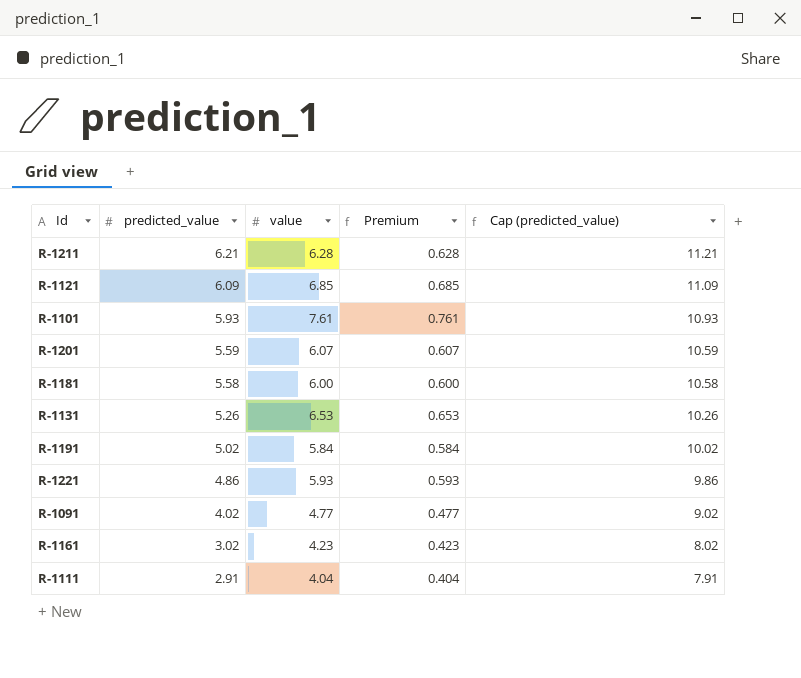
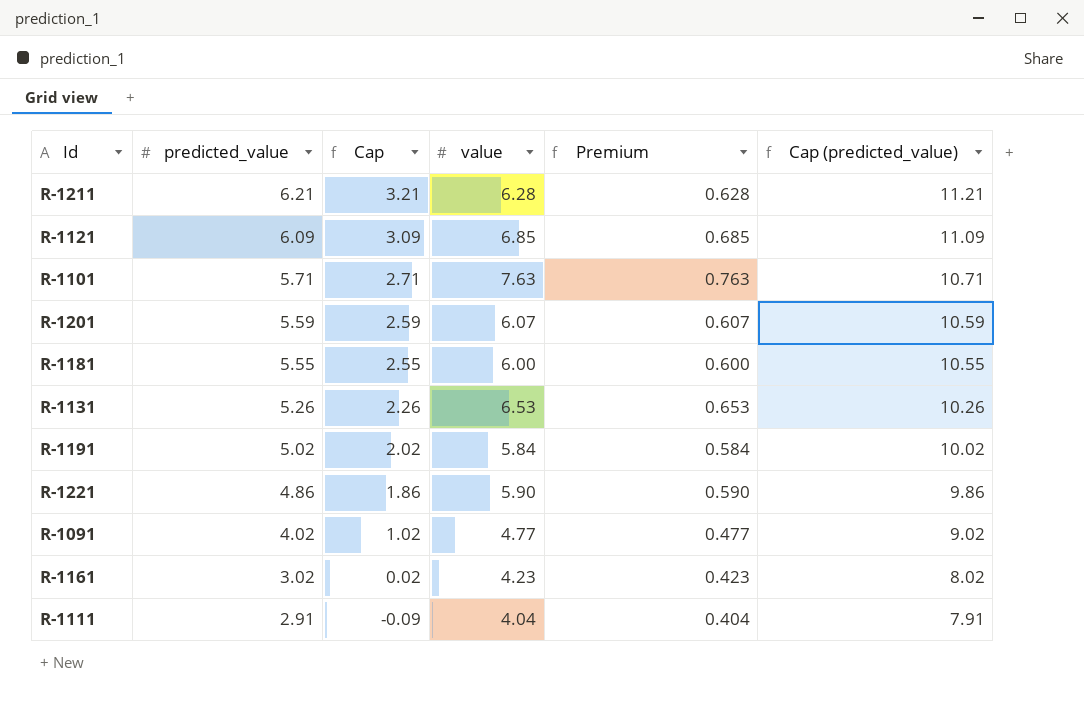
column Cap | formula: none -> [predicted_value] - 3
R-1101 | predicted_value: 5.93 -> 5.71
R-1101 | value: 7.61 -> 7.63
R-1101 | Premium: 0.761 -> 0.763
R-1101 | Cap (predicted_value): 10.93 -> 10.71
R-1181 | predicted_value: 5.58 -> 5.55
R-1181 | Cap (predicted_value): 10.58 -> 10.55
R-1221 | value: 5.93 -> 5.90
R-1221 | Premium: 0.593 -> 0.590

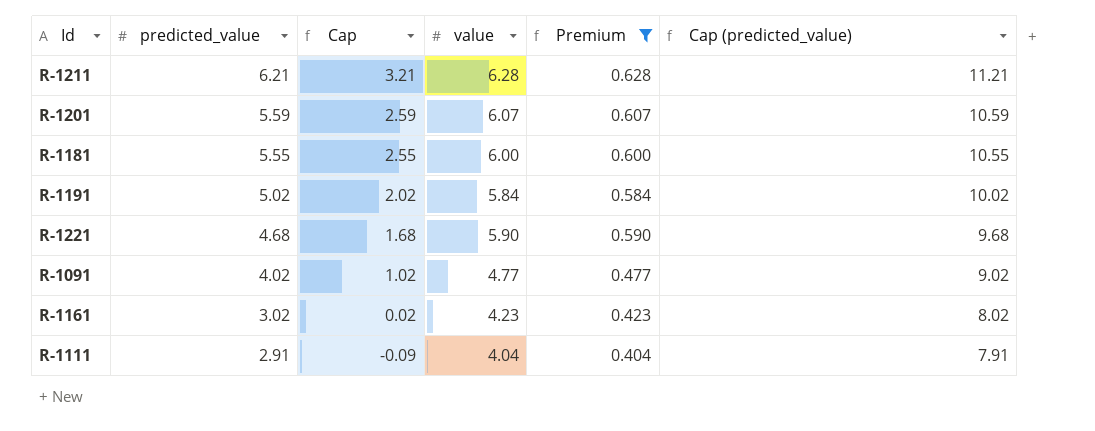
filter: none -> Premium <= 0.628
R-1221 | predicted_value: 4.86 -> 4.68
R-1221 | Cap: 1.86 -> 1.68
R-1221 | Cap (predicted_value): 9.86 -> 9.68

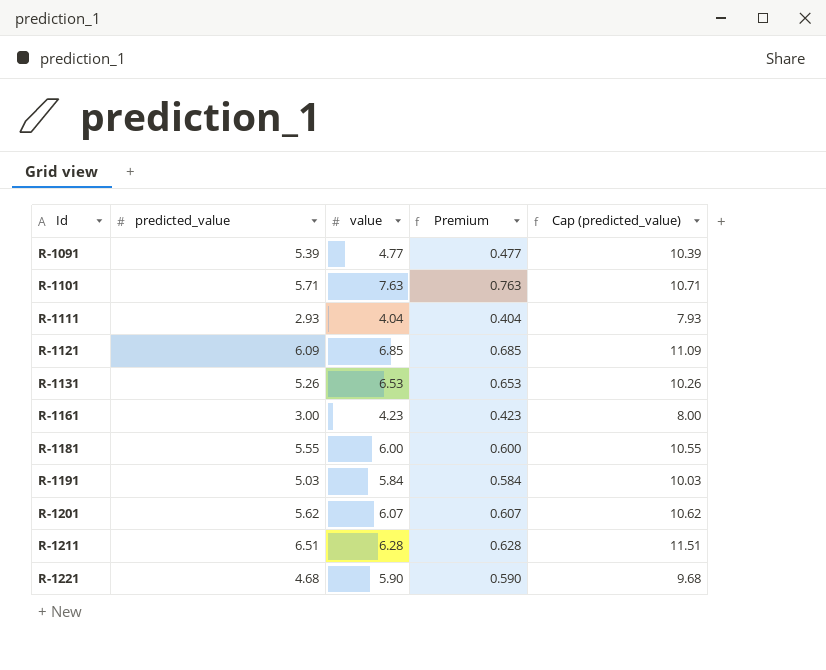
filter: Premium <= 0.628 -> none
row order: predicted_value descending -> Id ascending
column Cap | formula: [predicted_value] - 3 -> none
R-1091 | predicted_value: 4.02 -> 5.39
R-1091 | Cap (predicted_value): 9.02 -> 10.39
R-1111 | predicted_value: 2.91 -> 2.93
R-1111 | Cap (predicted_value): 7.91 -> 7.93
R-1161 | predicted_value: 3.02 -> 3.00
R-1161 | Cap (predicted_value): 8.02 -> 8.00
R-1191 | predicted_value: 5.02 -> 5.03
R-1191 | Cap (predicted_value): 10.02 -> 10.03
R-1201 | predicted_value: 5.59 -> 5.62
R-1201 | Cap (predicted_value): 10.59 -> 10.62
R-1211 | predicted_value: 6.21 -> 6.51
R-1211 | Cap (predicted_value): 11.21 -> 11.51

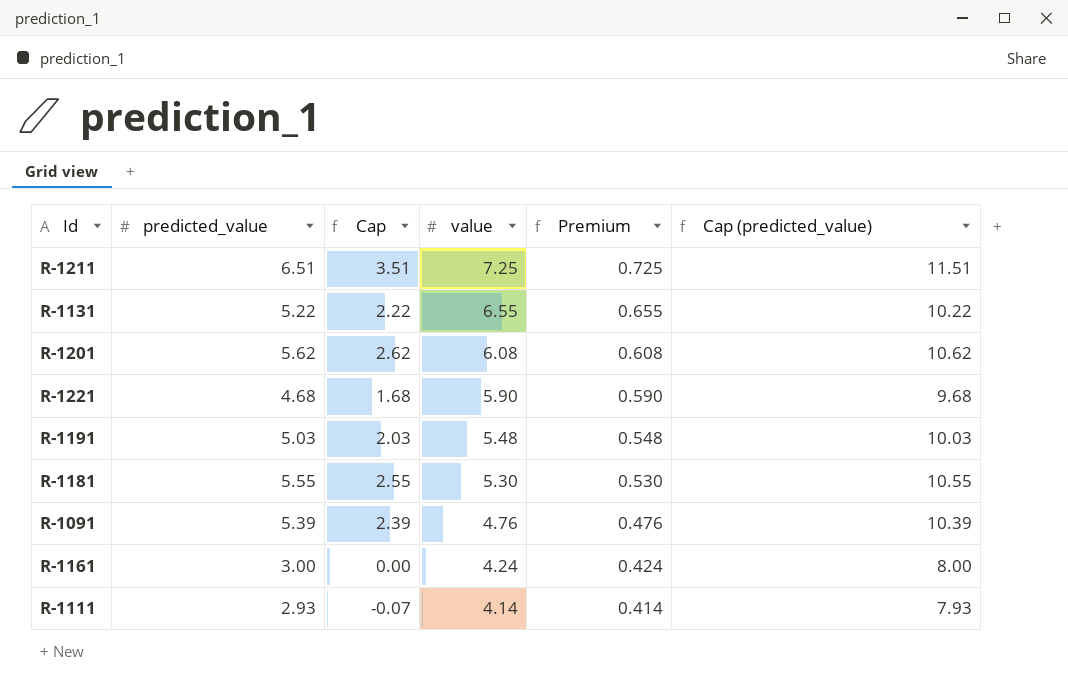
row order: Id ascending -> value descending
column Cap | formula: none -> [predicted_value] - 3
row R-1101: 5.71 | 7.63 | 0.763 | 10.71 -> none
row R-1121: 6.09 | 6.85 | 0.685 | 11.09 -> none
R-1211 | value: 6.28 -> 7.25
R-1211 | Premium: 0.628 -> 0.725
R-1131 | predicted_value: 5.26 -> 5.22
R-1131 | value: 6.53 -> 6.55
R-1131 | Premium: 0.653 -> 0.655
R-1131 | Cap (predicted_value): 10.26 -> 10.22
R-1201 | value: 6.07 -> 6.08
R-1201 | Premium: 0.607 -> 0.608
R-1191 | value: 5.84 -> 5.48
R-1191 | Premium: 0.584 -> 0.548
R-1181 | value: 6.00 -> 5.30
R-1181 | Premium: 0.600 -> 0.530
R-1091 | value: 4.77 -> 4.76
R-1091 | Premium: 0.477 -> 0.476
R-1161 | value: 4.23 -> 4.24
R-1161 | Premium: 0.423 -> 0.424
R-1111 | value: 4.04 -> 4.14
R-1111 | Premium: 0.404 -> 0.414

